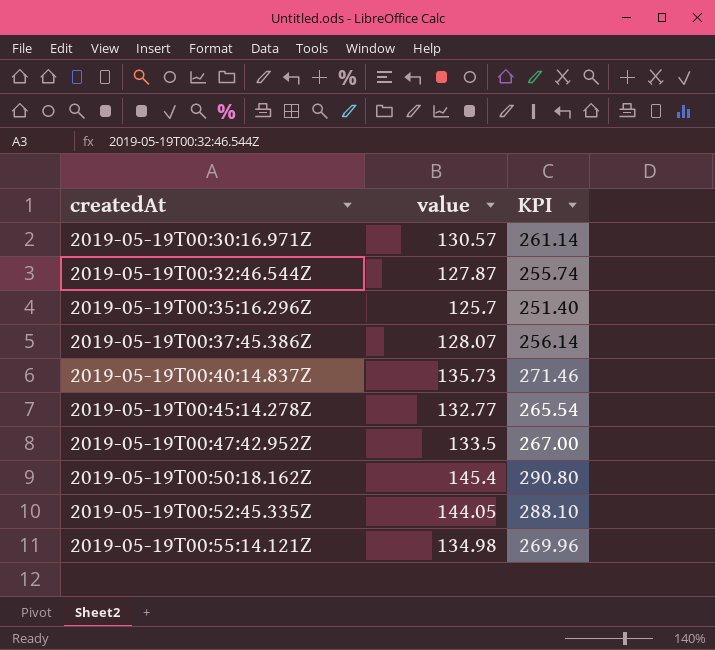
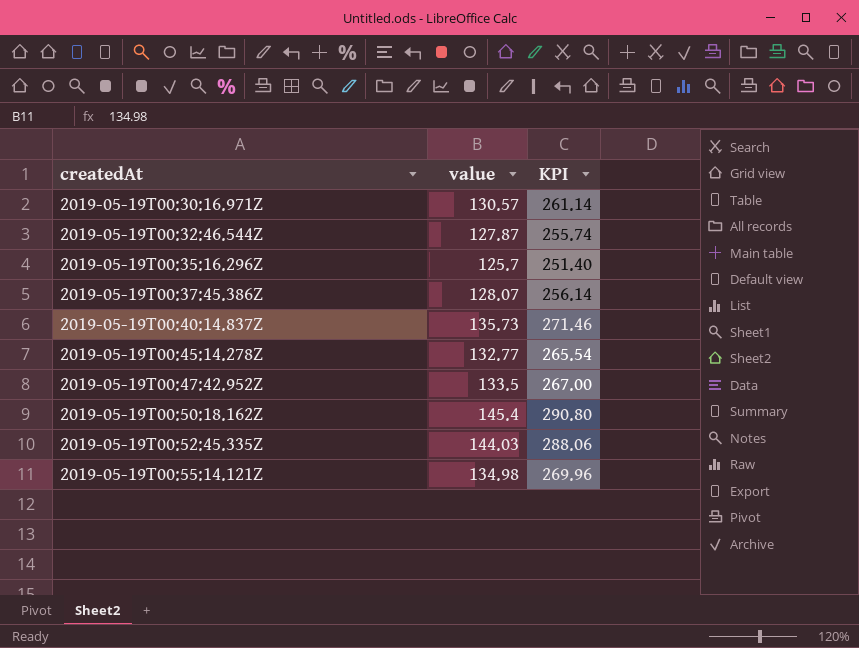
2019-05-19T00:52:45.335Z | value: 144.05 -> 144.03
2019-05-19T00:52:45.335Z | KPI: 288.10 -> 288.06

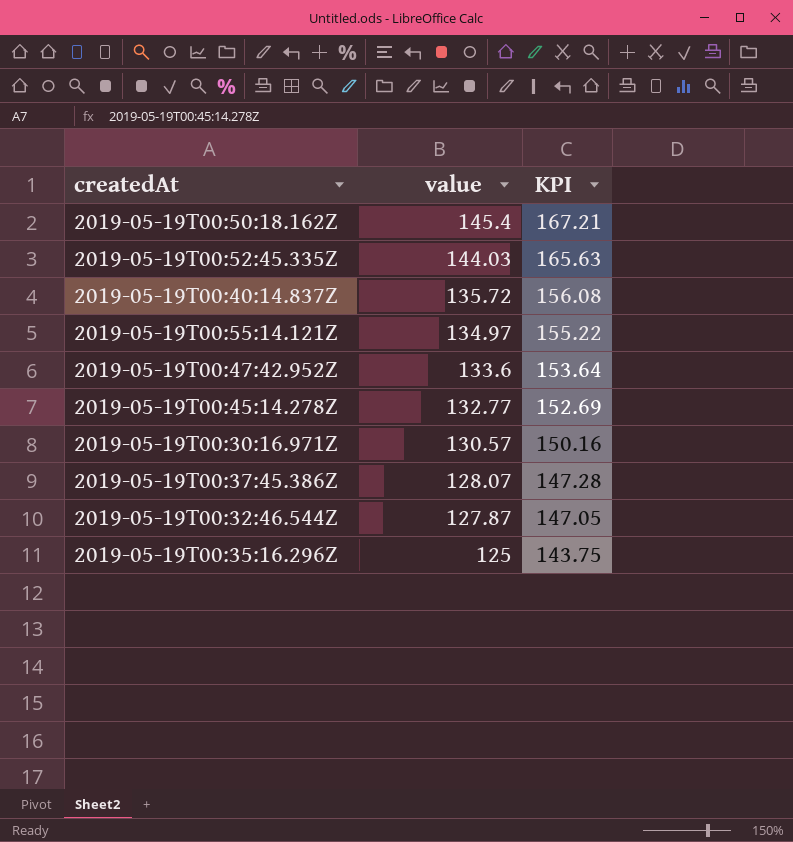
row order: createdAt ascending -> value descending
column KPI | formula: [value] * 2 -> [value] * 1.15
2019-05-19T00:40:14.837Z | value: 135.73 -> 135.72
2019-05-19T00:55:14.121Z | value: 134.98 -> 134.97
2019-05-19T00:47:42.952Z | value: 133.5 -> 133.6
2019-05-19T00:35:16.296Z | value: 125.7 -> 125

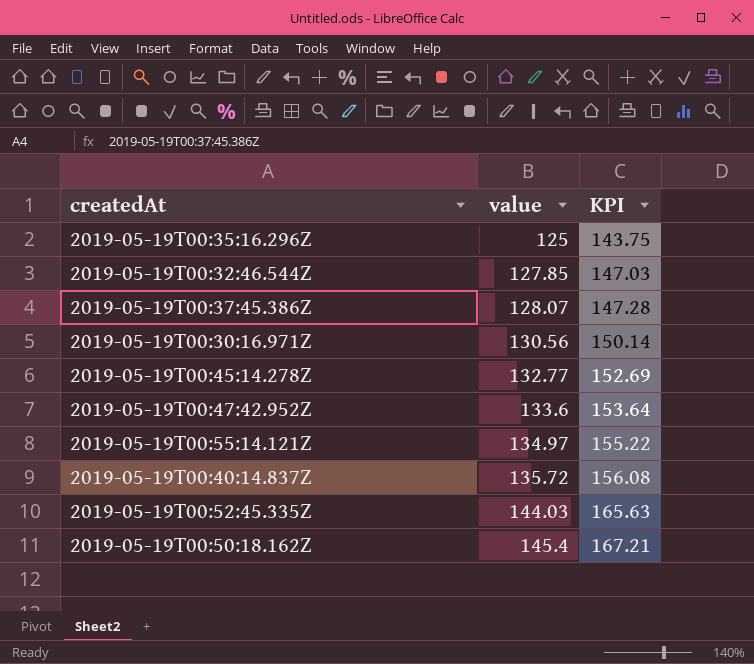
row order: value descending -> value ascending
2019-05-19T00:32:46.544Z | value: 127.87 -> 127.85
2019-05-19T00:32:46.544Z | KPI: 147.05 -> 147.03
2019-05-19T00:30:16.971Z | value: 130.57 -> 130.56
2019-05-19T00:30:16.971Z | KPI: 150.16 -> 150.14

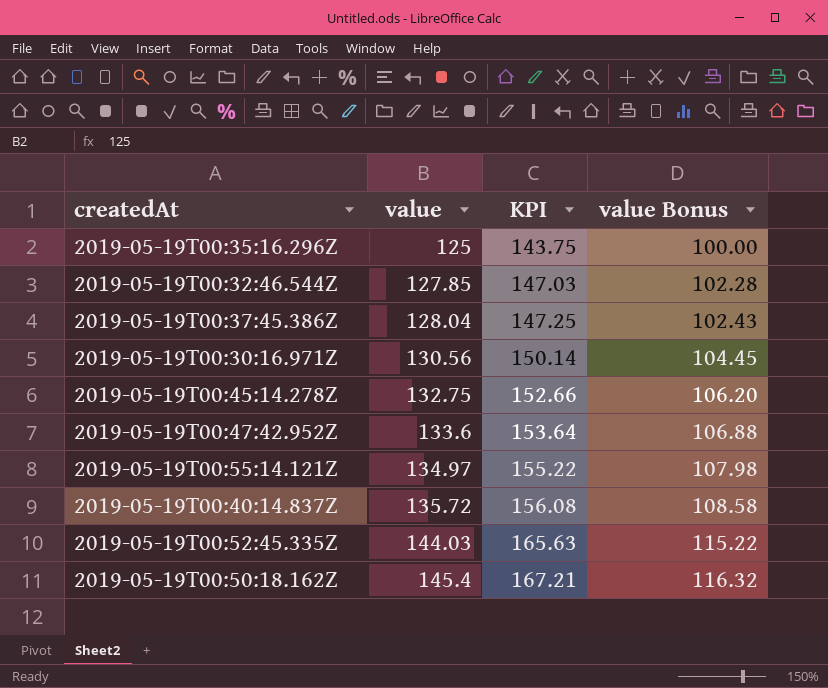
column value Bonus | formula: none -> [value] * 0.8
2019-05-19T00:37:45.386Z | value: 128.07 -> 128.04
2019-05-19T00:37:45.386Z | KPI: 147.28 -> 147.25
2019-05-19T00:45:14.278Z | value: 132.77 -> 132.75
2019-05-19T00:45:14.278Z | KPI: 152.69 -> 152.66

